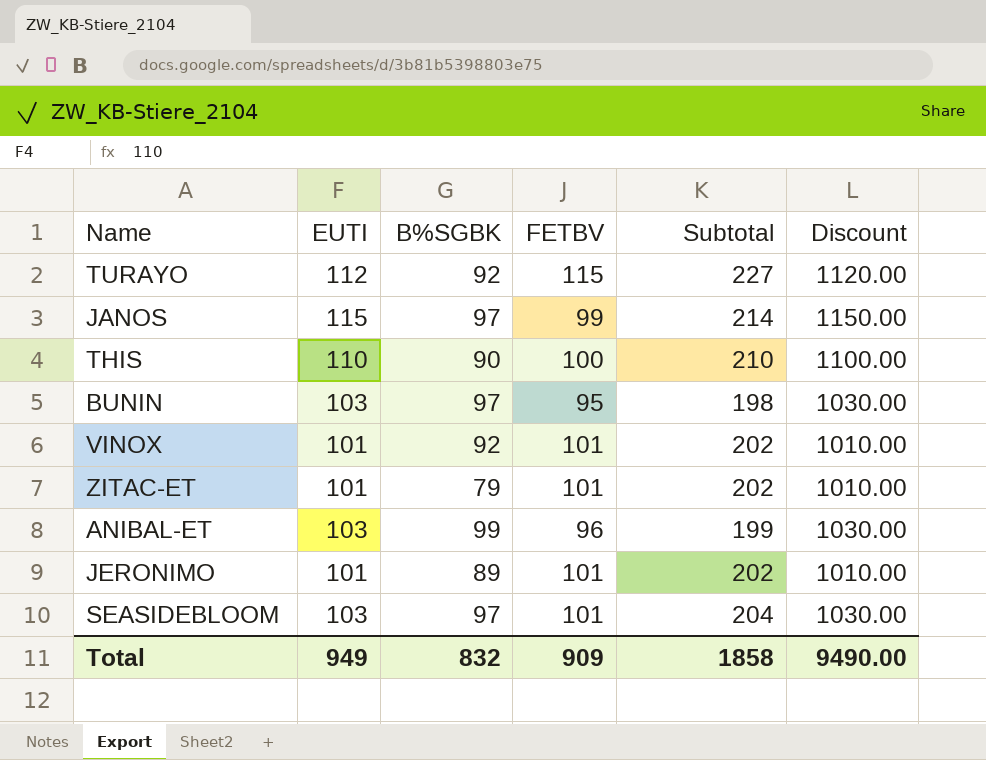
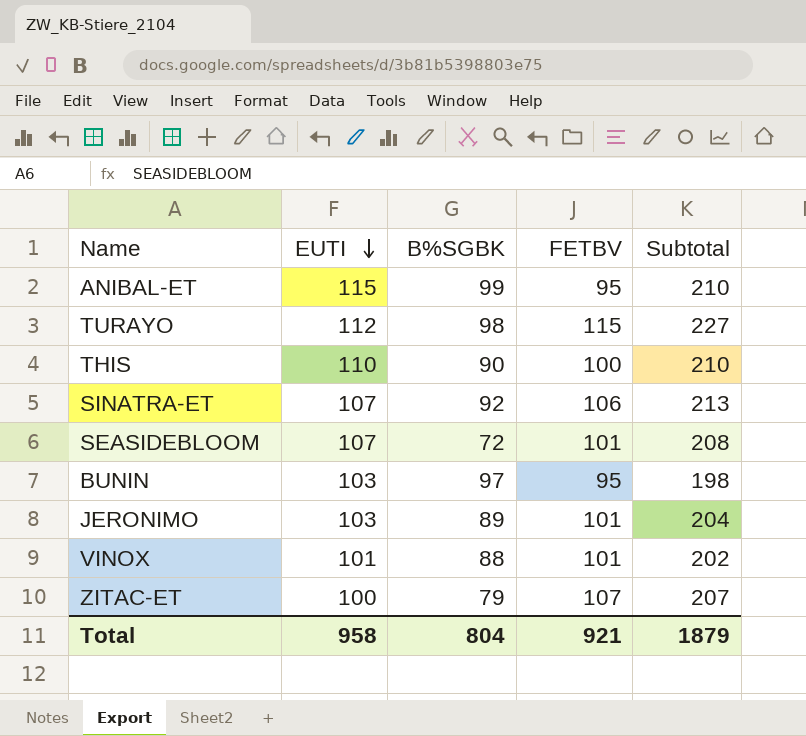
row order: none -> EUTI descending
column Discount | formula: [EUTI] * 10 -> none
row JANOS: 115 | 97 | 99 | 214 | 1150.00 -> none
ANIBAL-ET | EUTI: 103 -> 115
ANIBAL-ET | FETBV: 96 -> 95
ANIBAL-ET | Subtotal: 199 -> 210
TURAYO | B%SGBK: 92 -> 98
row SINATRA-ET: none -> 107 | 92 | 106 | 213
SEASIDEBLOOM | EUTI: 103 -> 107
SEASIDEBLOOM | B%SGBK: 97 -> 72
SEASIDEBLOOM | Subtotal: 204 -> 208
JERONIMO | EUTI: 101 -> 103
JERONIMO | Subtotal: 202 -> 204
VINOX | B%SGBK: 92 -> 88
ZITAC-ET | EUTI: 101 -> 100
ZITAC-ET | FETBV: 101 -> 107
ZITAC-ET | Subtotal: 202 -> 207
Total | EUTI: 949 -> 958
Total | B%SGBK: 832 -> 804
Total | FETBV: 909 -> 921
Total | Subtotal: 1858 -> 1879

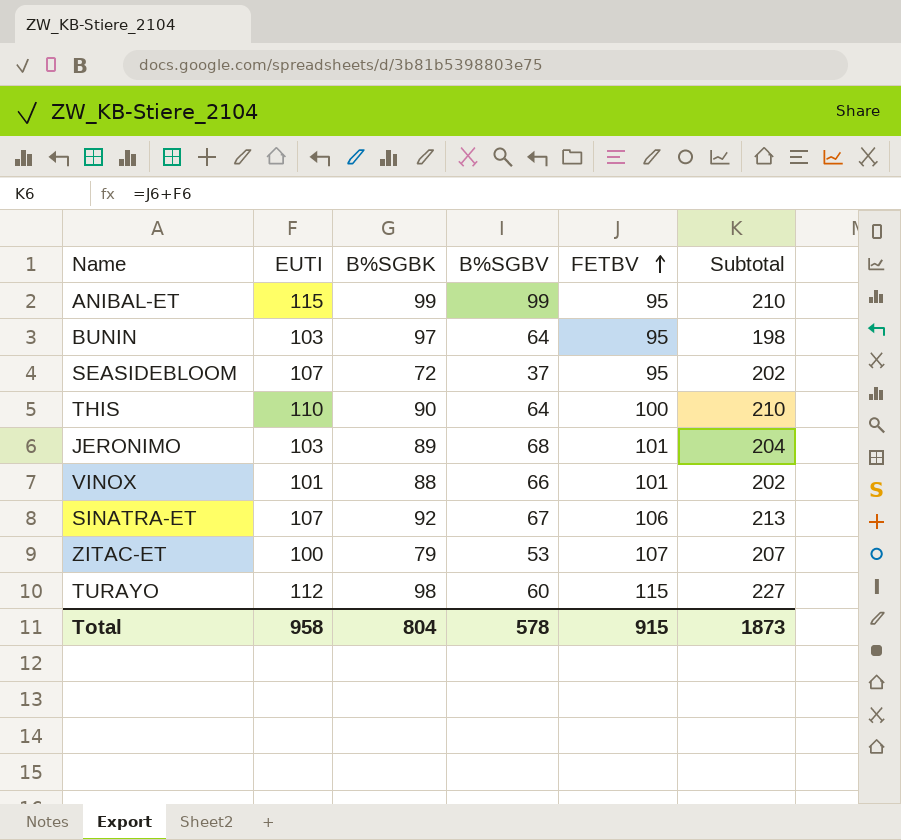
row order: EUTI descending -> FETBV ascending
column B%SGBV | position: none -> 4
SEASIDEBLOOM | FETBV: 101 -> 95
SEASIDEBLOOM | Subtotal: 208 -> 202
Total | FETBV: 921 -> 915
Total | Subtotal: 1879 -> 1873

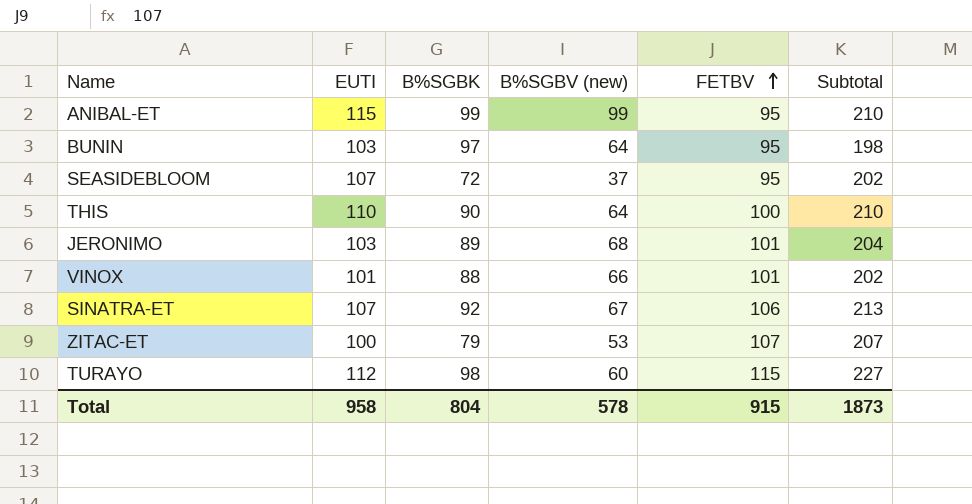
column name: B%SGBV -> B%SGBV (new)

